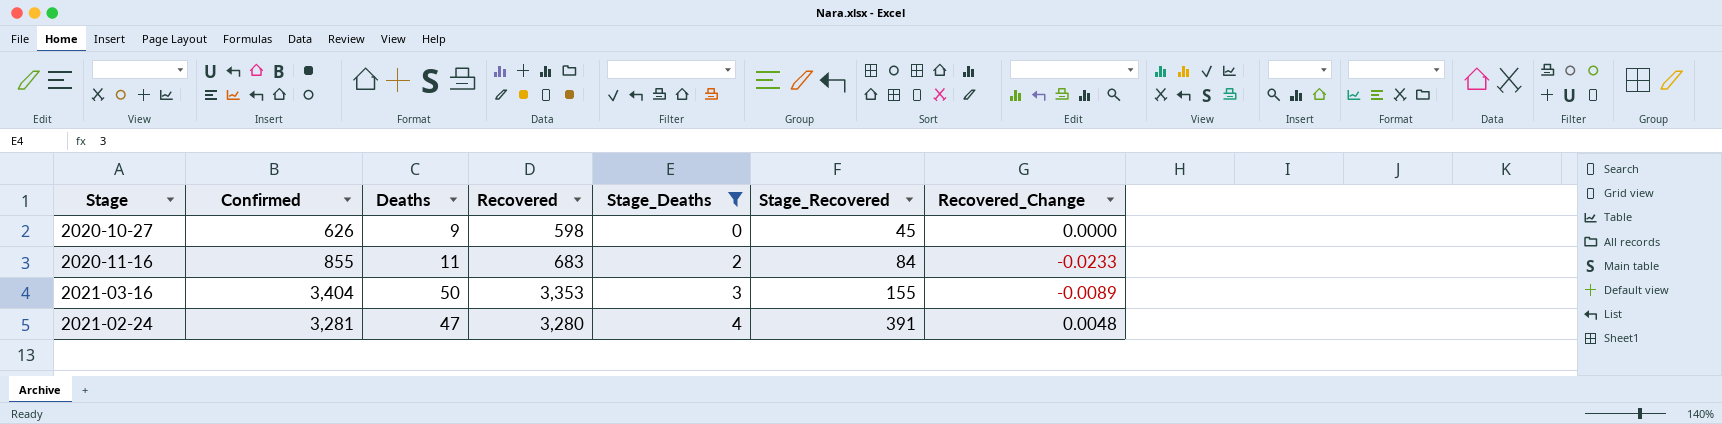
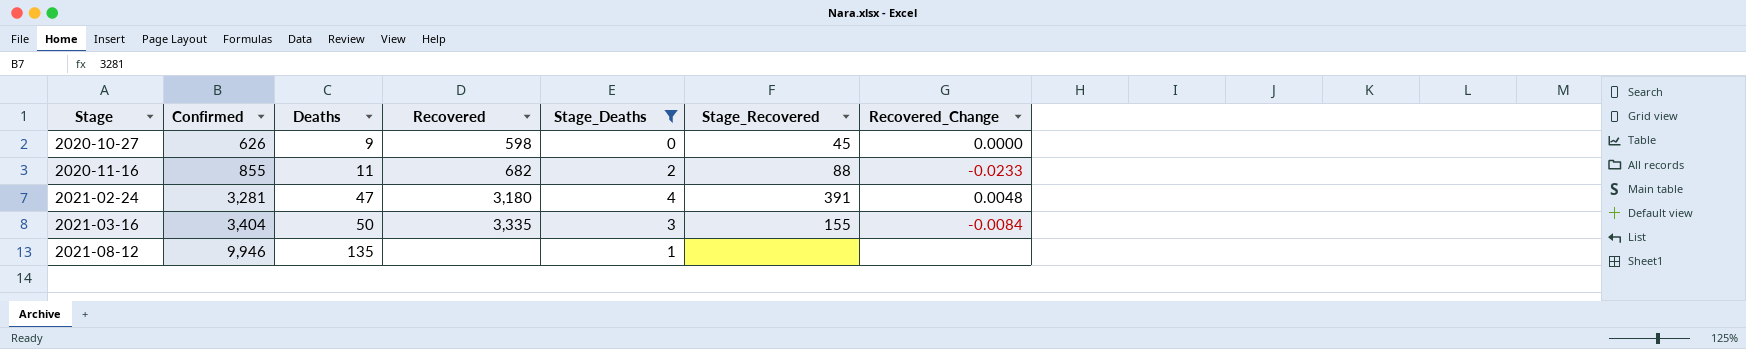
row order: Stage_Deaths ascending -> Stage ascending
2020-11-16 | Recovered: 683 -> 682
2020-11-16 | Stage_Recovered: 84 -> 88
2021-02-24 | Recovered: 3,280 -> 3,180
2021-03-16 | Recovered: 3,353 -> 3,335
2021-03-16 | Recovered_Change: -0.0089 -> -0.0084
row 2021-08-12: none -> 9,946 | 135 | none | 1 | none | none

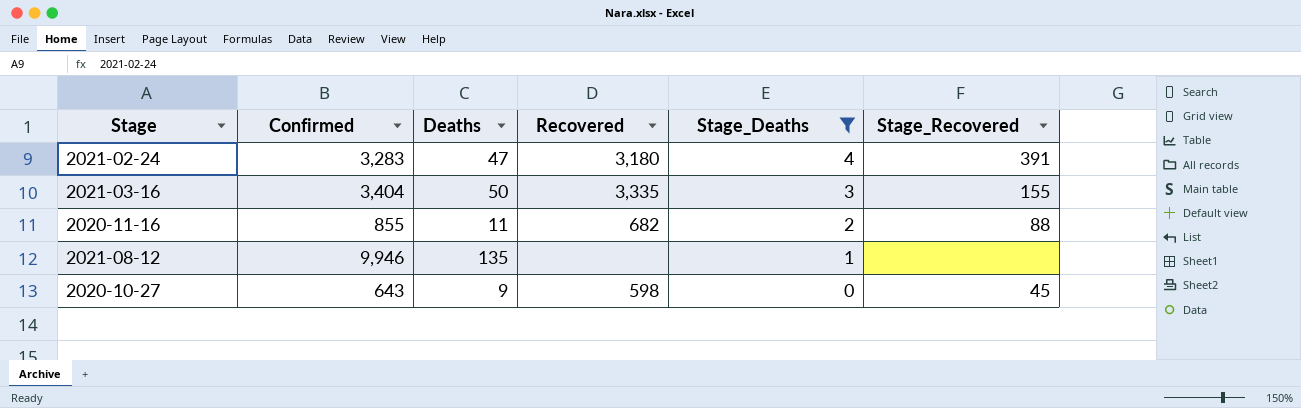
row order: Stage ascending -> Stage_Deaths descending
column Recovered_Change | position: 7 -> none
2021-02-24 | Confirmed: 3,281 -> 3,283
2020-10-27 | Confirmed: 626 -> 643

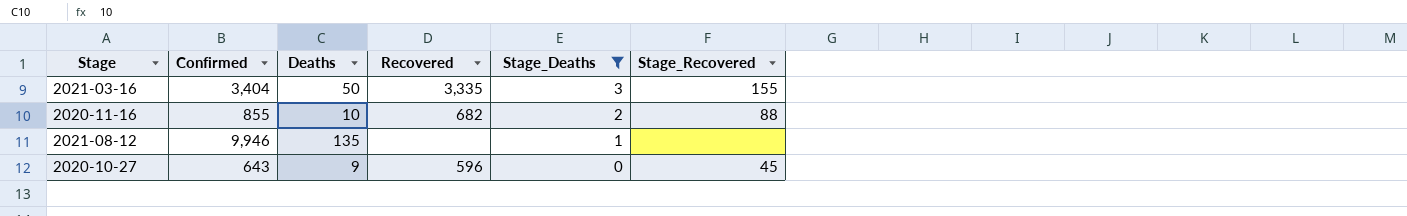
row 2021-02-24: 3,283 | 47 | 3,180 | 4 | 391 -> none
2020-11-16 | Deaths: 11 -> 10
2020-10-27 | Recovered: 598 -> 596

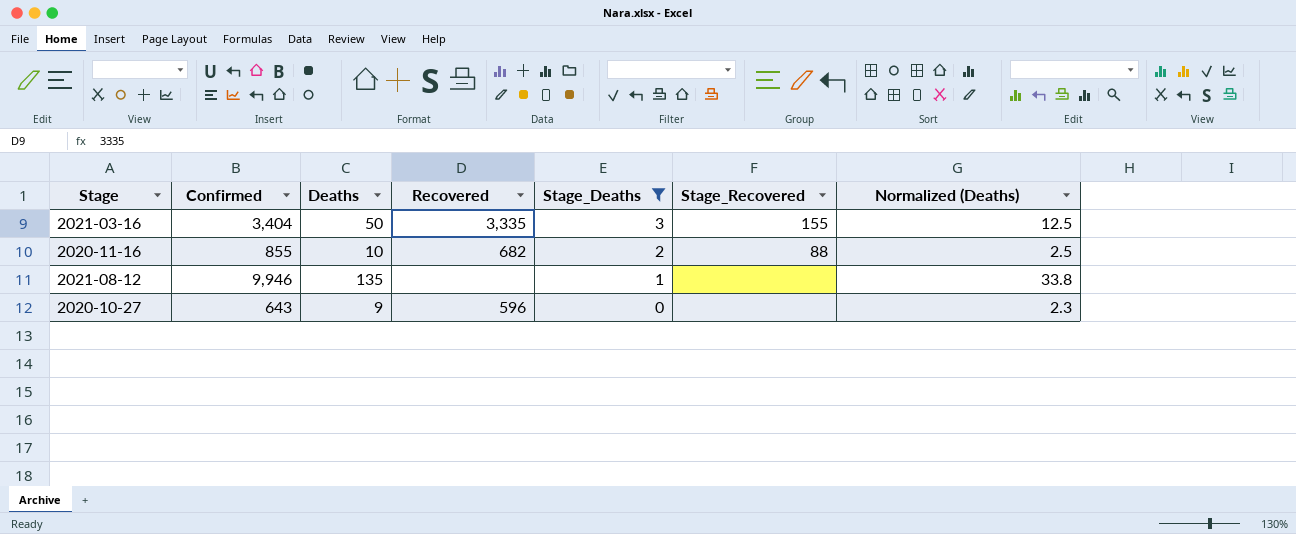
column Normalized (Deaths) | formula: none -> [Deaths] * 0.25
2020-10-27 | Stage_Recovered: 45 -> none

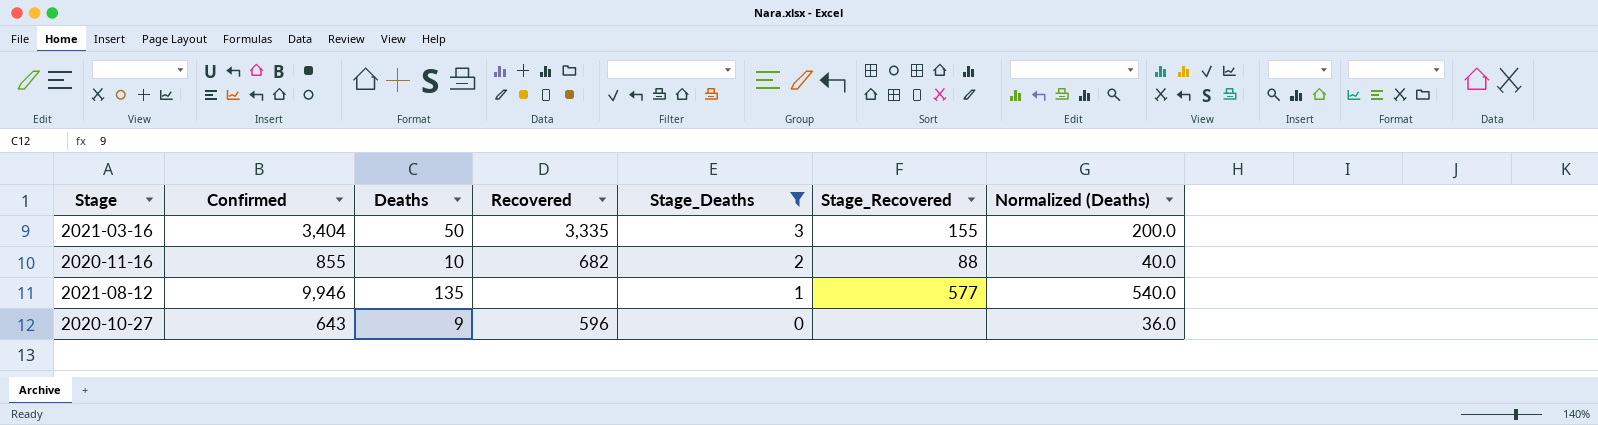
column Normalized (Deaths) | formula: [Deaths] * 0.25 -> [Deaths] * 4
2021-08-12 | Stage_Recovered: none -> 577

